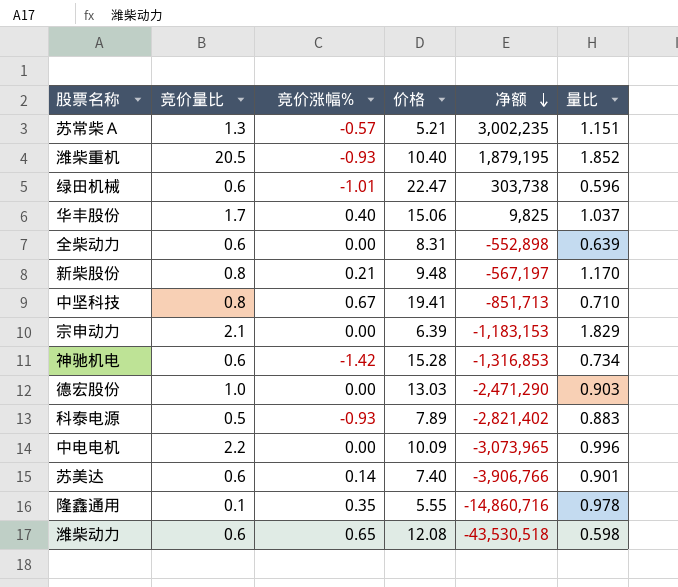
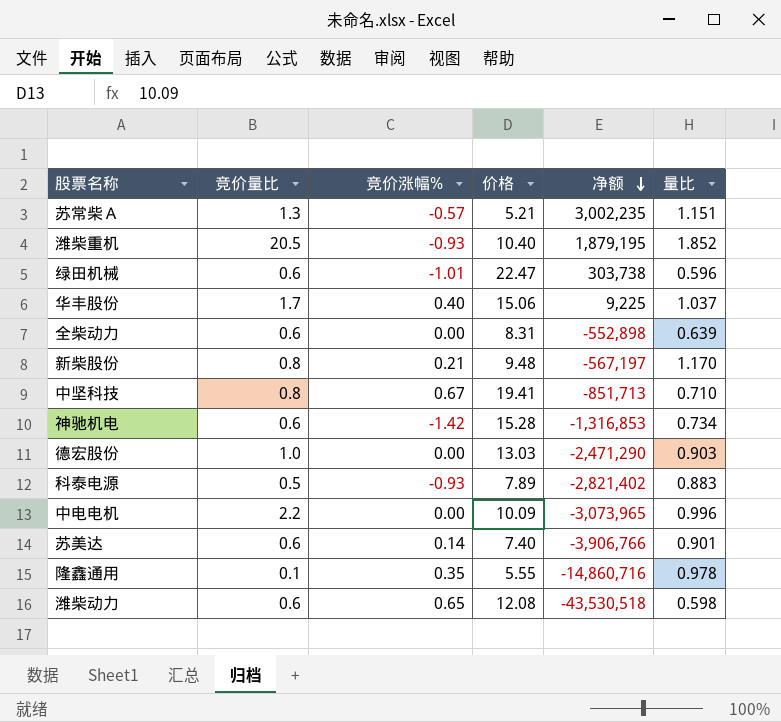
row 宗申动力: 2.1 | 0.00 | 6.39 | -1,183,153 | 1.829 -> none
华丰股份 | 净额: 9,825 -> 9,225

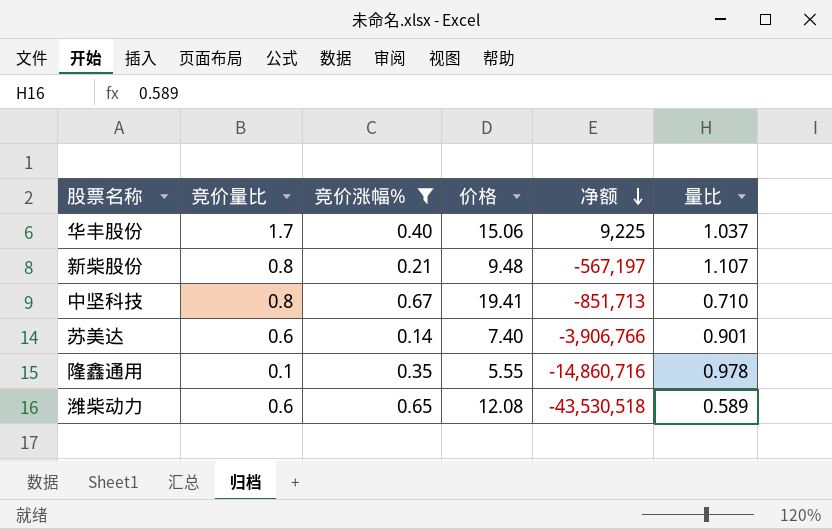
filter: none -> 竞价涨幅% >= 0.14
新柴股份 | 量比: 1.170 -> 1.107
潍柴动力 | 量比: 0.598 -> 0.589

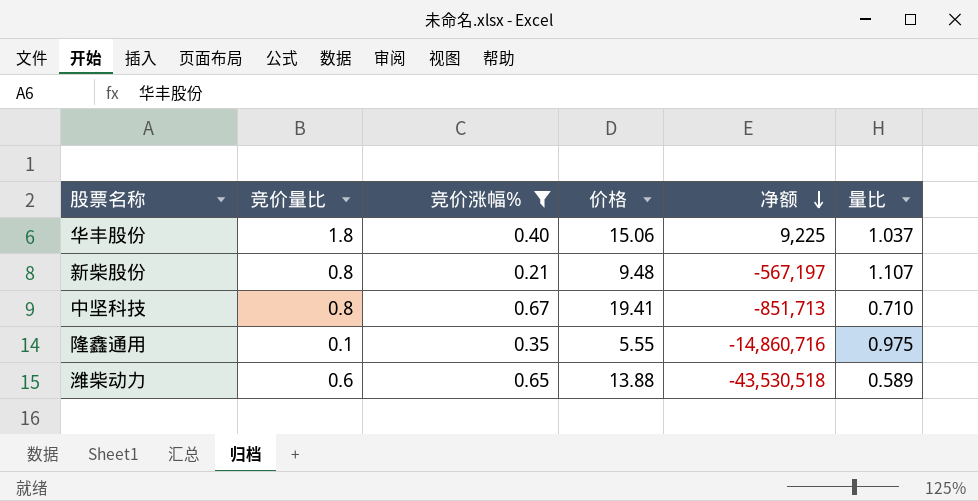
row 苏美达: 0.6 | 0.14 | 7.40 | -3,906,766 | 0.901 -> none
华丰股份 | 竞价量比: 1.7 -> 1.8
隆鑫通用 | 量比: 0.978 -> 0.975
潍柴动力 | 价格: 12.08 -> 13.88

